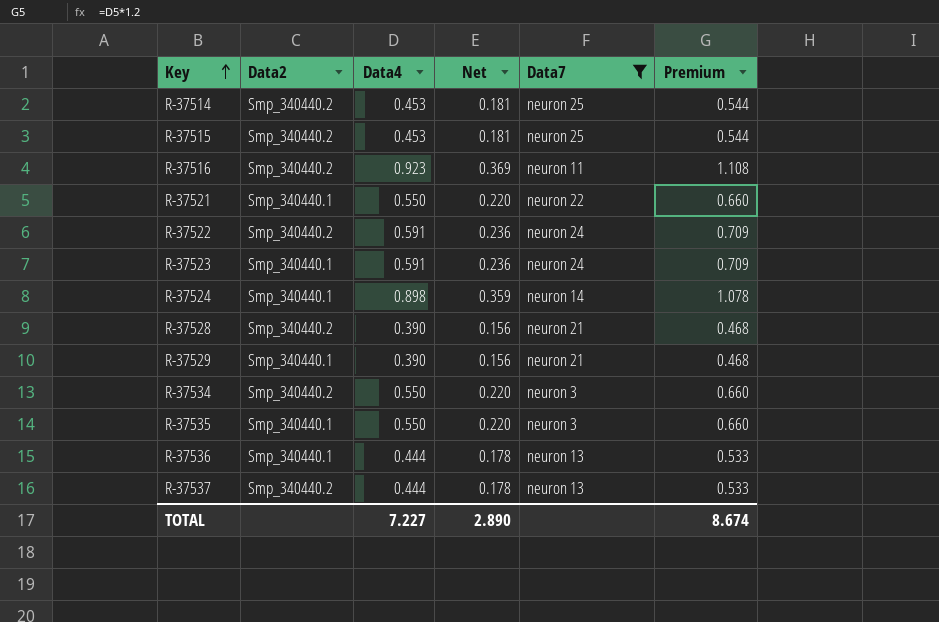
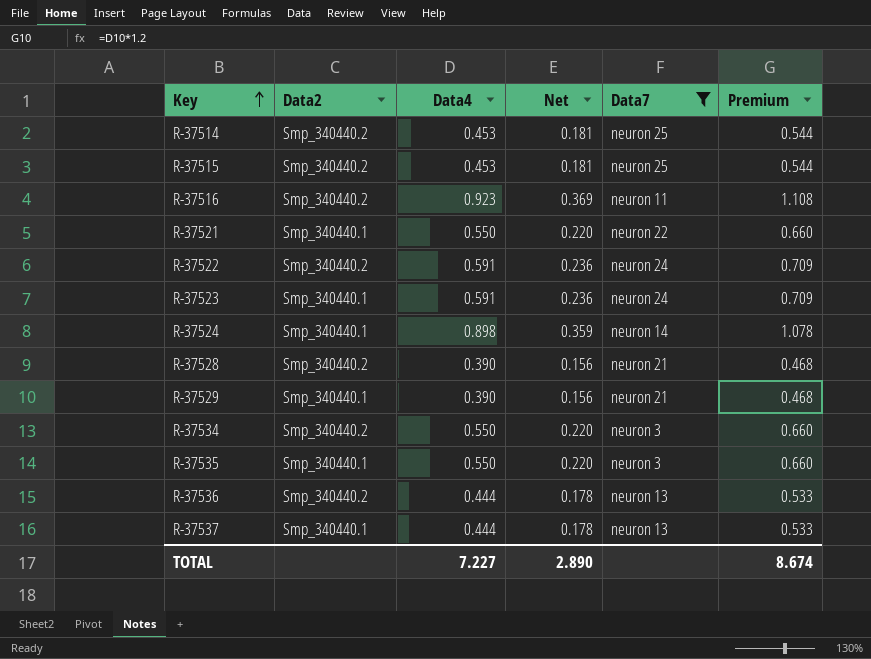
R-37536 | Data2: Smp_340440.1 -> Smp_340440.2
R-37537 | Data2: Smp_340440.2 -> Smp_340440.1

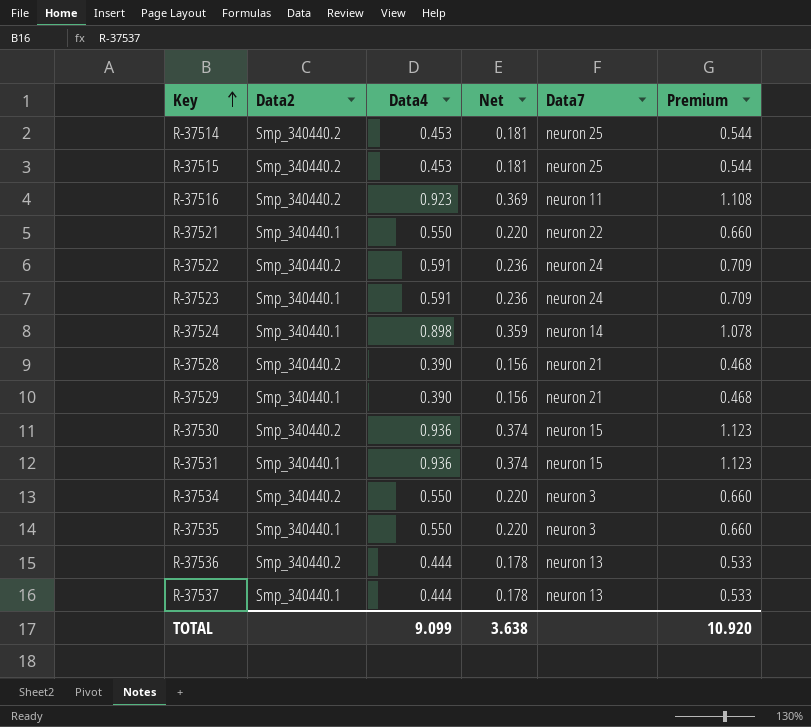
filter: Data7 != neuron 15 -> none
TOTAL | Data4: 7.227 -> 9.099
TOTAL | Net: 2.890 -> 3.638
TOTAL | Premium: 8.674 -> 10.920

